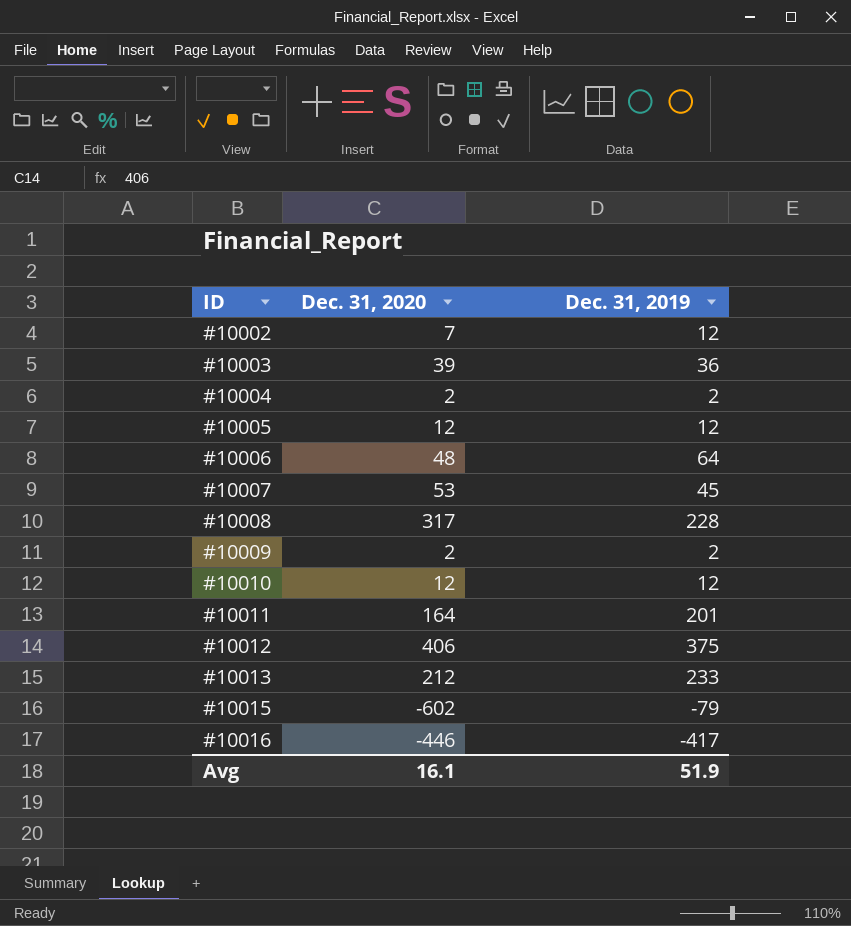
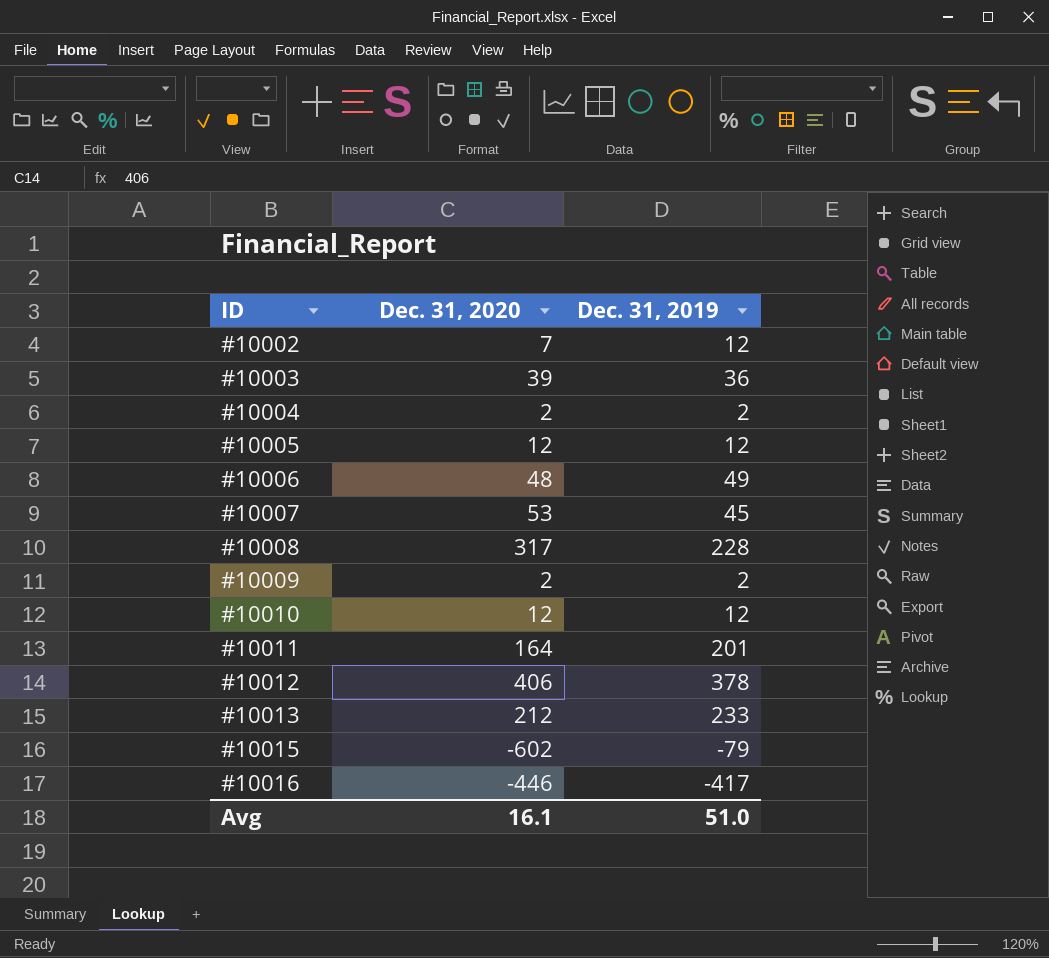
#10006 | Dec. 31, 2019: 64 -> 49
#10012 | Dec. 31, 2019: 375 -> 378
Avg | Dec. 31, 2019: 51.9 -> 51.0

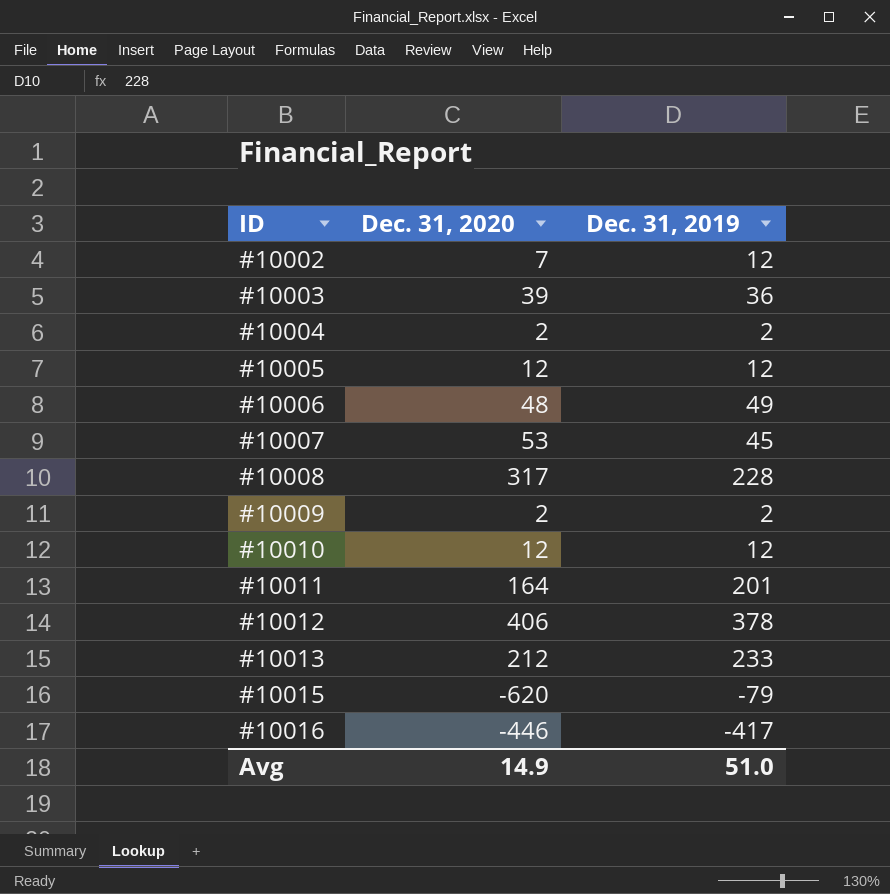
#10015 | Dec. 31, 2020: -602 -> -620
Avg | Dec. 31, 2020: 16.1 -> 14.9

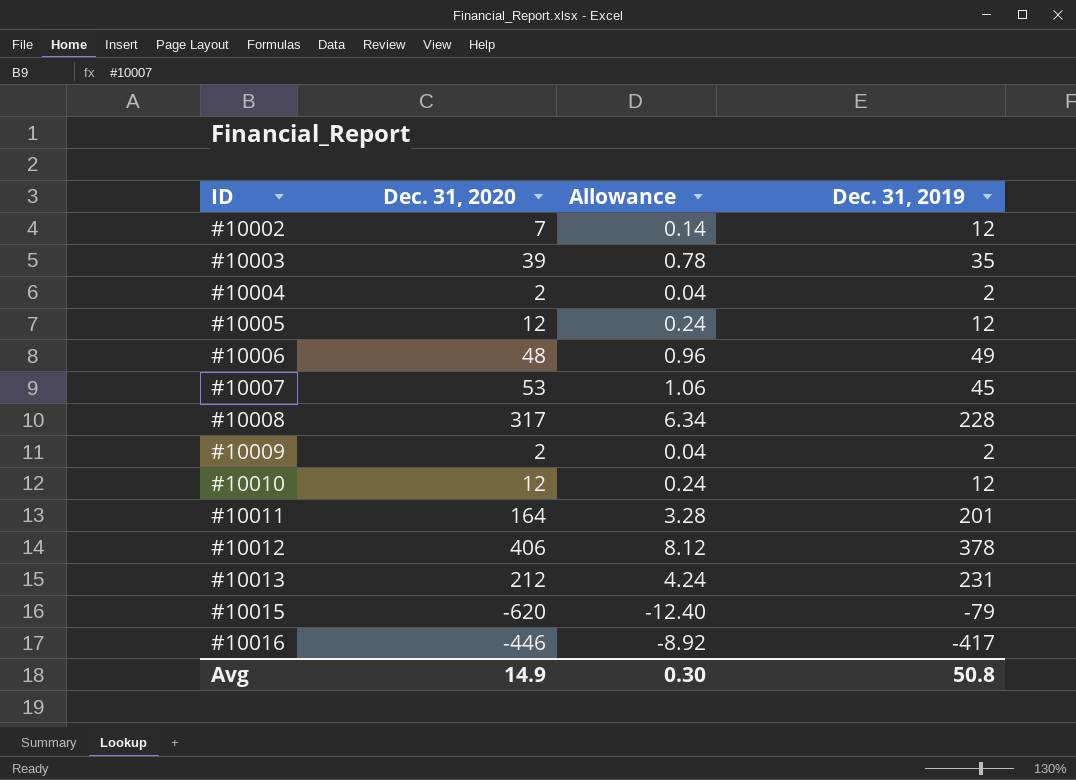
column Allowance | formula: none -> [Dec. 31, 2020] * 0.02
#10003 | Dec. 31, 2019: 36 -> 35
#10013 | Dec. 31, 2019: 233 -> 231
Avg | Dec. 31, 2019: 51.0 -> 50.8

